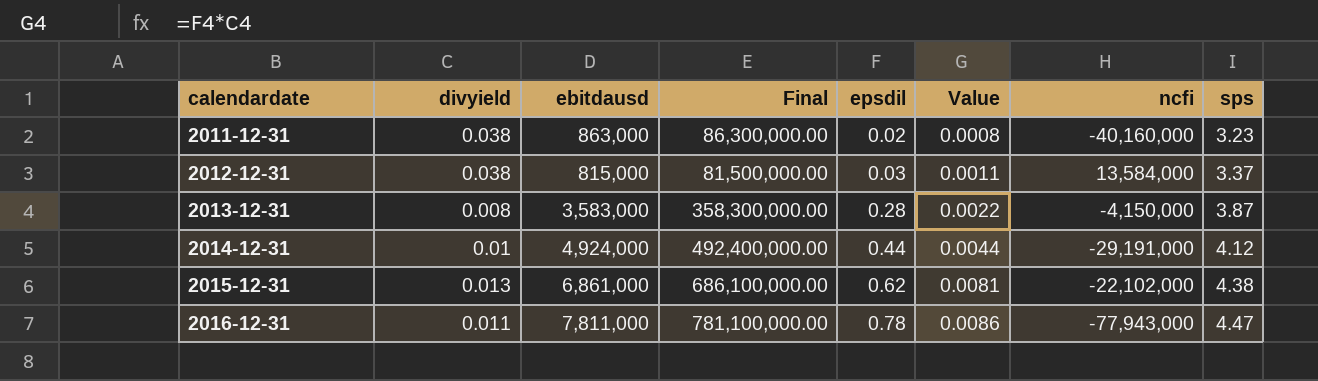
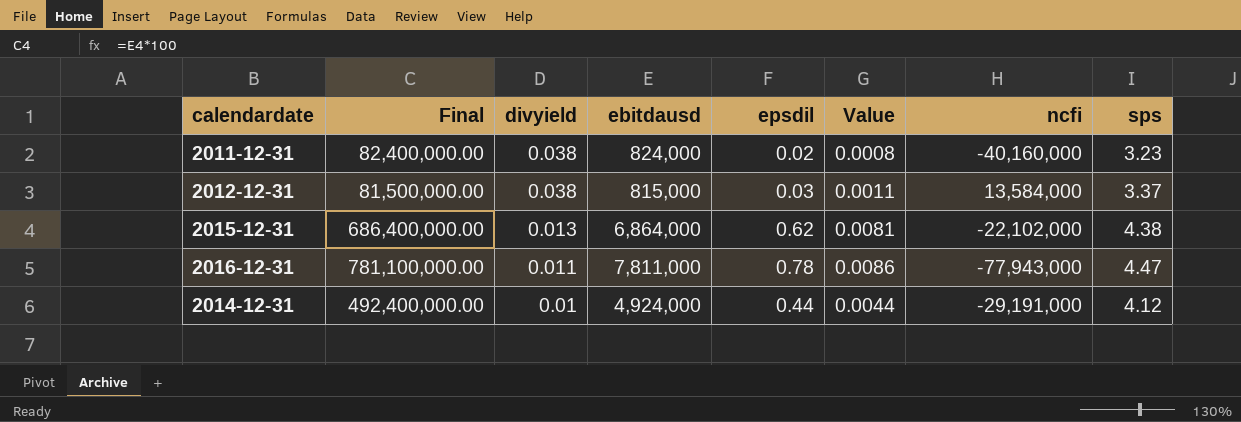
row order: calendardate ascending -> divyield descending
column Final | position: 4 -> 2
row 2013-12-31: 0.008 | 3,583,000 | 358,300,000.00 | 0.28 | 0.0022 | -4,150,000 | 3.87 -> none
2011-12-31 | Final: 86,300,000.00 -> 82,400,000.00
2011-12-31 | ebitdausd: 863,000 -> 824,000
2015-12-31 | Final: 686,100,000.00 -> 686,400,000.00
2015-12-31 | ebitdausd: 6,861,000 -> 6,864,000

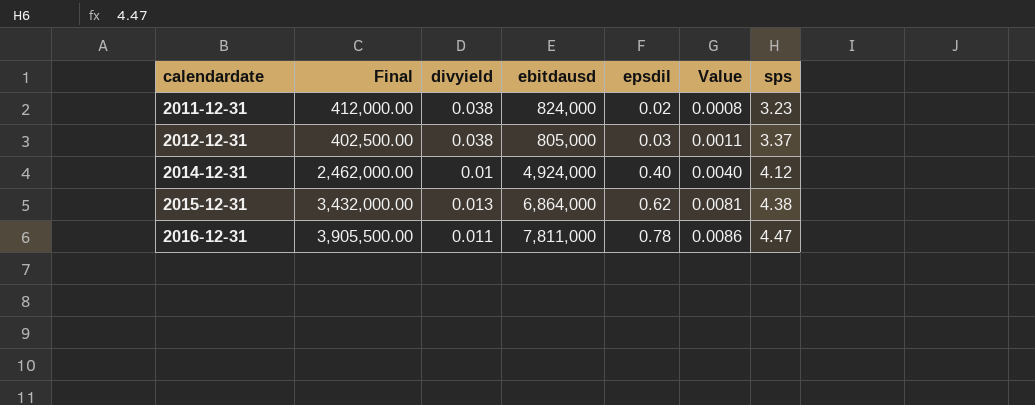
row order: divyield descending -> calendardate ascending
column ncfi | position: 7 -> none
column Final | formula: [ebitdausd] * 100 -> [ebitdausd] * 0.5
2012-12-31 | ebitdausd: 815,000 -> 805,000
2014-12-31 | epsdil: 0.44 -> 0.40
2014-12-31 | Value: 0.0044 -> 0.0040

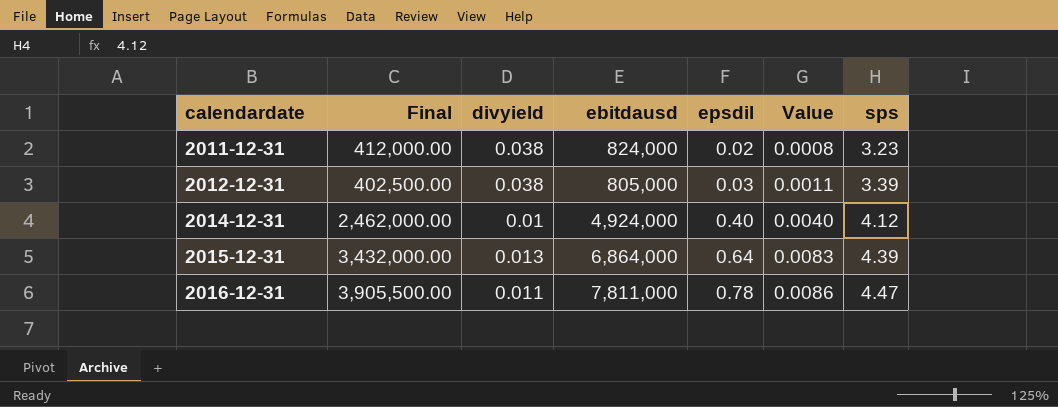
2012-12-31 | sps: 3.37 -> 3.39
2015-12-31 | epsdil: 0.62 -> 0.64
2015-12-31 | Value: 0.0081 -> 0.0083
2015-12-31 | sps: 4.38 -> 4.39

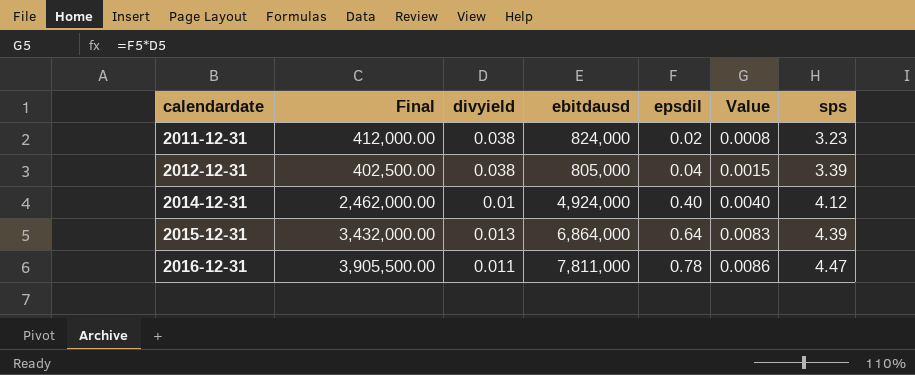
2012-12-31 | epsdil: 0.03 -> 0.04
2012-12-31 | Value: 0.0011 -> 0.0015

